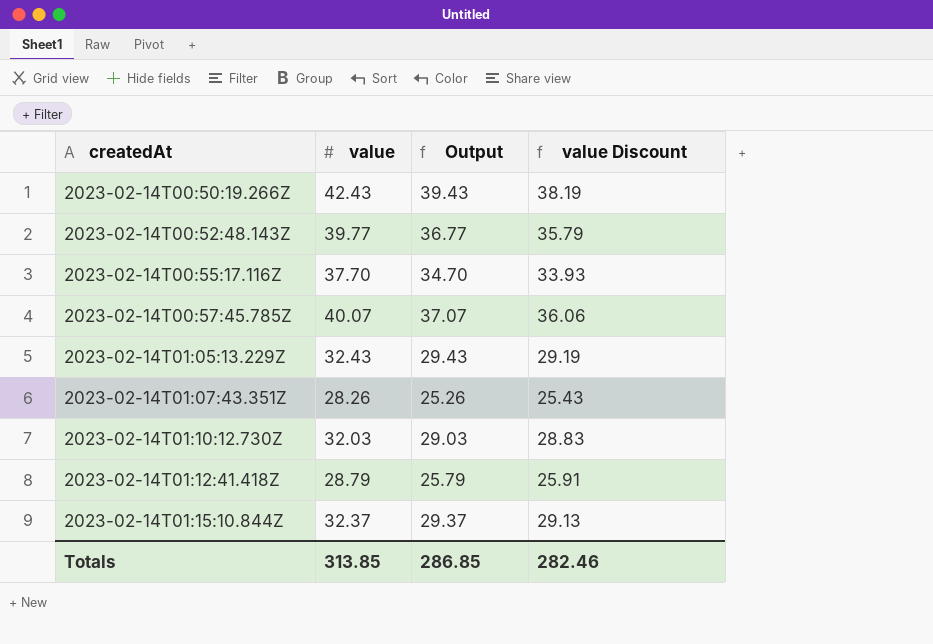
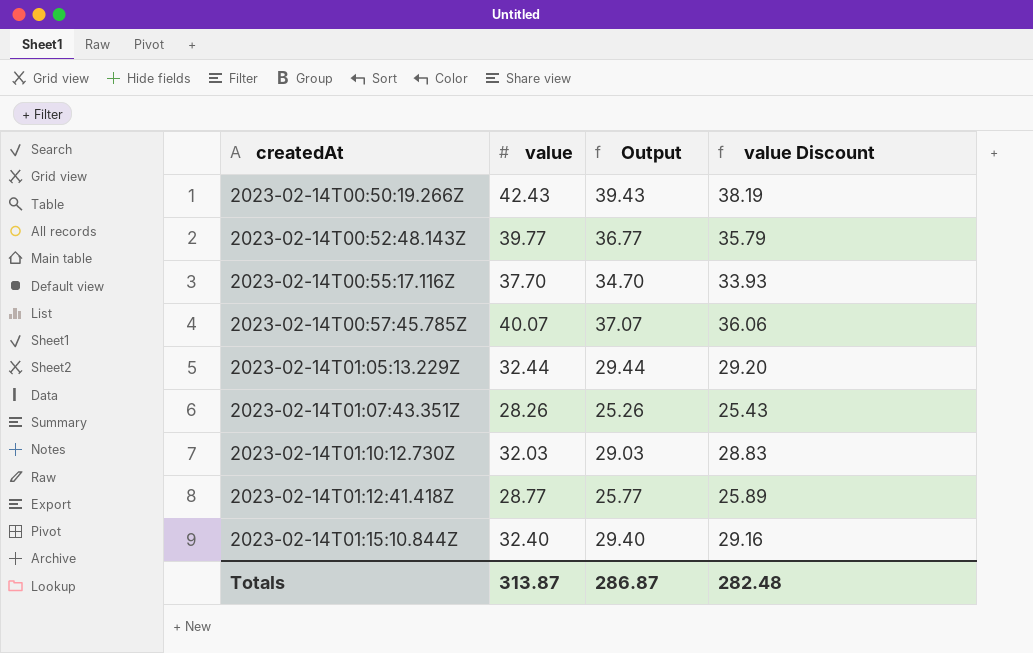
2023-02-14T01:05:13.229Z | value: 32.43 -> 32.44
2023-02-14T01:05:13.229Z | Output: 29.43 -> 29.44
2023-02-14T01:05:13.229Z | value Discount: 29.19 -> 29.20
2023-02-14T01:12:41.418Z | value: 28.79 -> 28.77
2023-02-14T01:12:41.418Z | Output: 25.79 -> 25.77
2023-02-14T01:12:41.418Z | value Discount: 25.91 -> 25.89
2023-02-14T01:15:10.844Z | value: 32.37 -> 32.40
2023-02-14T01:15:10.844Z | Output: 29.37 -> 29.40
2023-02-14T01:15:10.844Z | value Discount: 29.13 -> 29.16
Totals | value: 313.85 -> 313.87
Totals | Output: 286.85 -> 286.87
Totals | value Discount: 282.46 -> 282.48

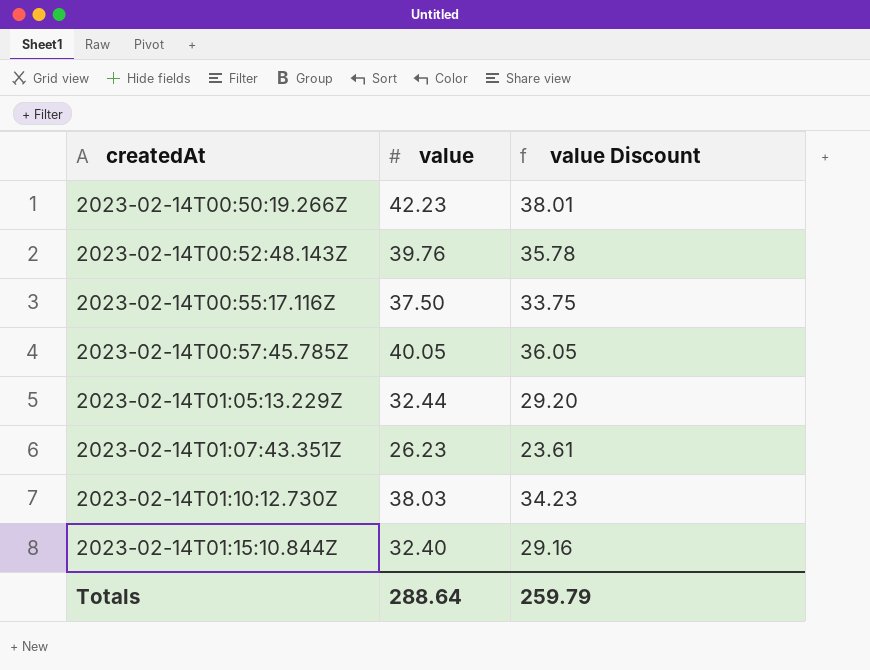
column Output | formula: [value] - 3 -> none
row 2023-02-14T01:12:41.418Z: 28.77 | 25.77 | 25.89 -> none
2023-02-14T00:50:19.266Z | value: 42.43 -> 42.23
2023-02-14T00:50:19.266Z | value Discount: 38.19 -> 38.01
2023-02-14T00:52:48.143Z | value: 39.77 -> 39.76
2023-02-14T00:52:48.143Z | value Discount: 35.79 -> 35.78
2023-02-14T00:55:17.116Z | value: 37.70 -> 37.50
2023-02-14T00:55:17.116Z | value Discount: 33.93 -> 33.75
2023-02-14T00:57:45.785Z | value: 40.07 -> 40.05
2023-02-14T00:57:45.785Z | value Discount: 36.06 -> 36.05
2023-02-14T01:07:43.351Z | value: 28.26 -> 26.23
2023-02-14T01:07:43.351Z | value Discount: 25.43 -> 23.61
2023-02-14T01:10:12.730Z | value: 32.03 -> 38.03
2023-02-14T01:10:12.730Z | value Discount: 28.83 -> 34.23
Totals | value: 313.87 -> 288.64
Totals | value Discount: 282.48 -> 259.79

